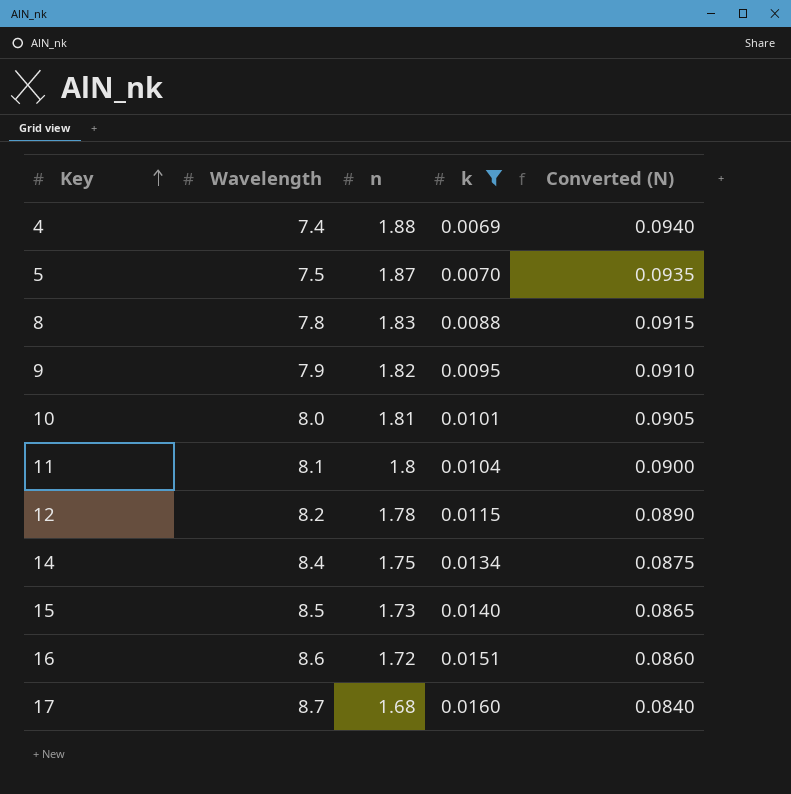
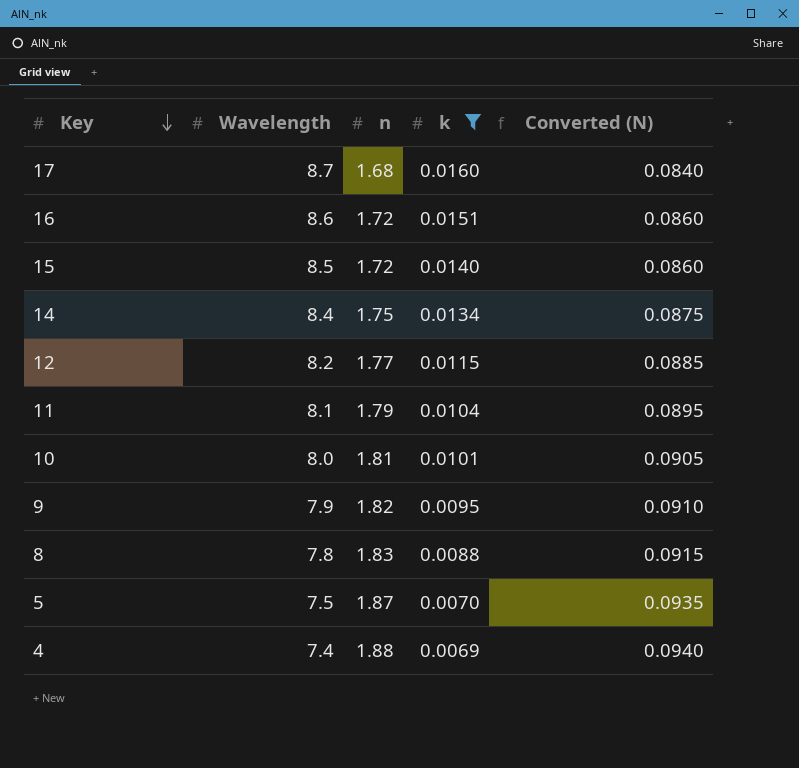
row order: Key ascending -> Key descending
15 | n: 1.73 -> 1.72
15 | Converted (N): 0.0865 -> 0.0860
12 | n: 1.78 -> 1.77
12 | Converted (N): 0.0890 -> 0.0885
11 | n: 1.8 -> 1.79
11 | Converted (N): 0.0900 -> 0.0895

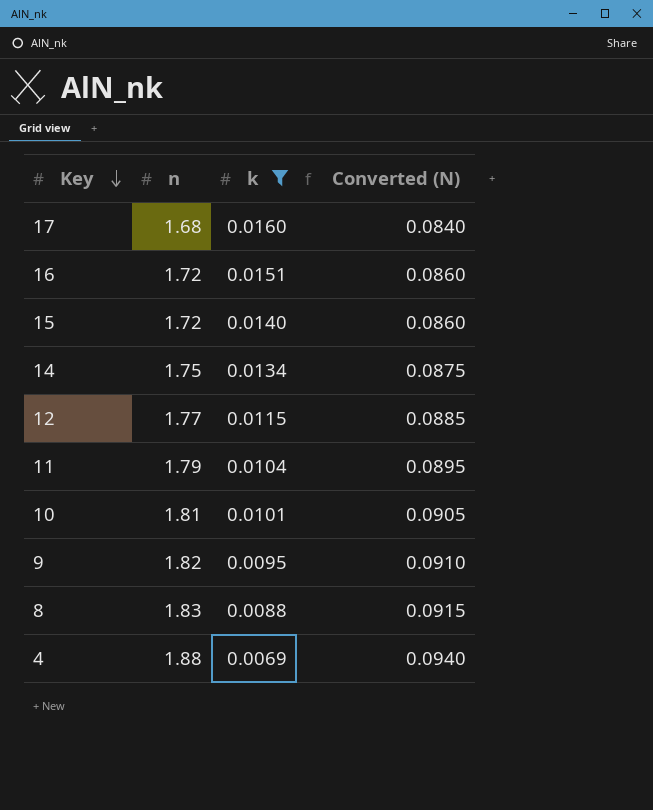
column Wavelength | position: 2 -> none
row 5: 7.5 | 1.87 | 0.0070 | 0.0935 -> none

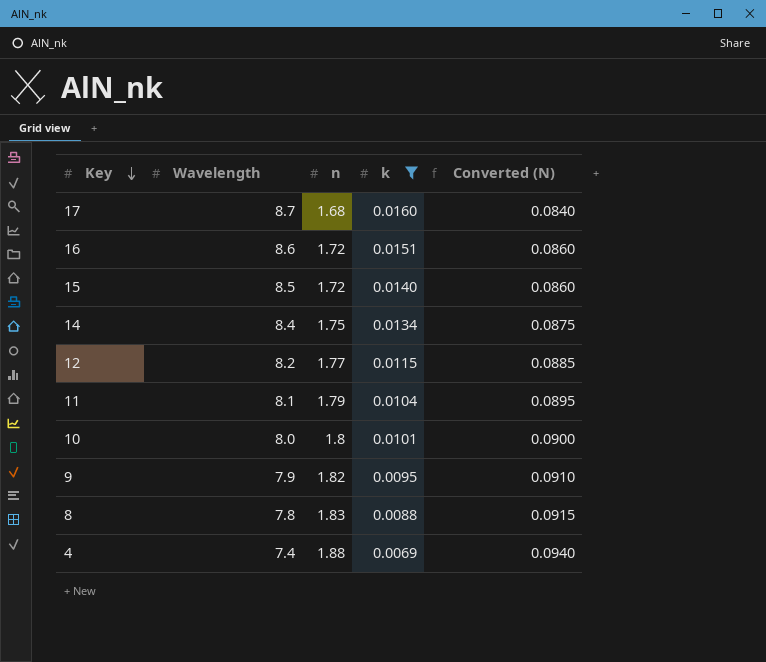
column Wavelength | position: none -> 2
10 | n: 1.81 -> 1.8
10 | Converted (N): 0.0905 -> 0.0900

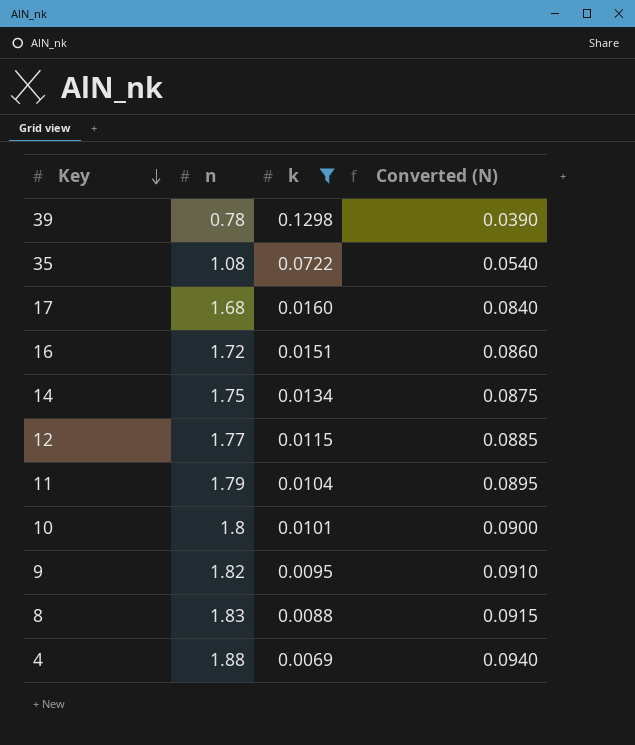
column Wavelength | position: 2 -> none
row 15: 8.5 | 1.72 | 0.0140 | 0.0860 -> none
row 39: none -> 0.78 | 0.1298 | 0.0390
row 35: none -> 1.08 | 0.0722 | 0.0540

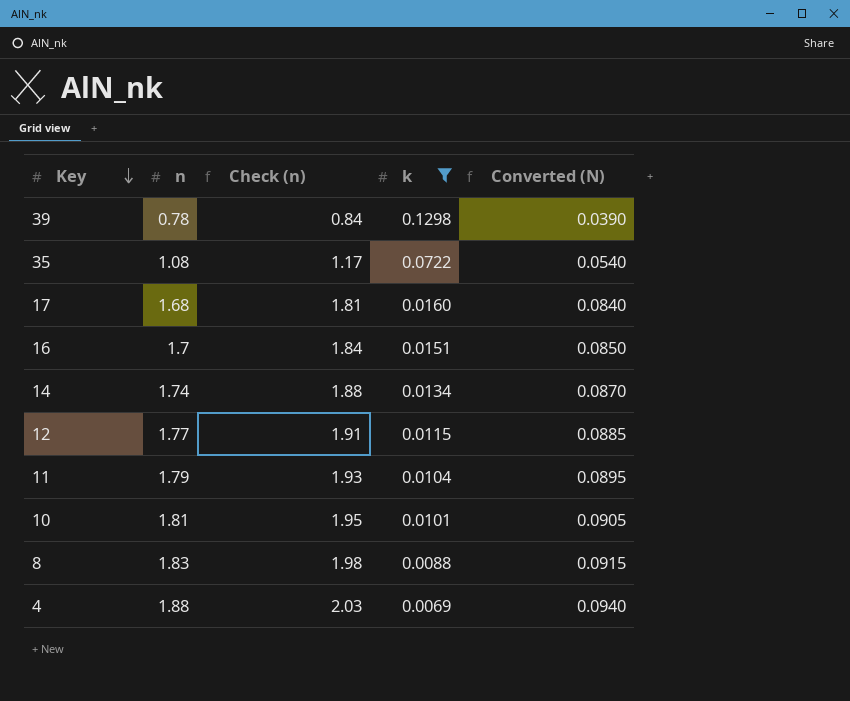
column Check (n) | formula: none -> [n] * 1.08
row 9: 1.82 | 0.0095 | 0.0910 -> none
16 | n: 1.72 -> 1.7
16 | Converted (N): 0.0860 -> 0.0850
14 | n: 1.75 -> 1.74
14 | Converted (N): 0.0875 -> 0.0870
10 | n: 1.8 -> 1.81
10 | Converted (N): 0.0900 -> 0.0905

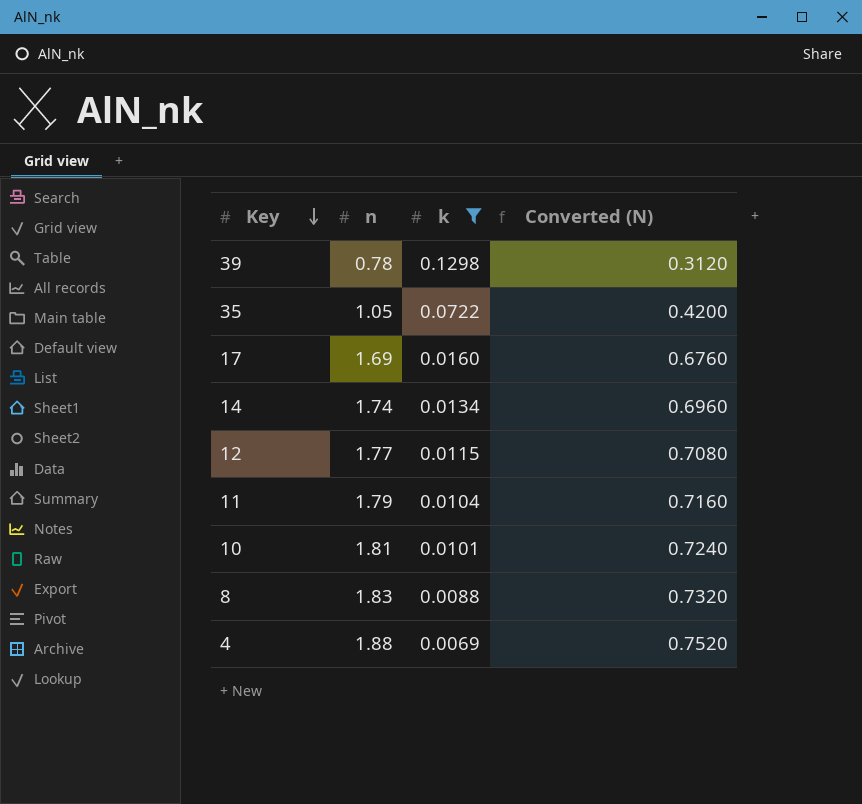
column Check (n) | formula: [n] * 1.08 -> none
column Converted (N) | formula: [n] * 0.05 -> [n] * 0.4
row 16: 1.7 | 1.84 | 0.0151 | 0.0850 -> none
35 | n: 1.08 -> 1.05
17 | n: 1.68 -> 1.69

